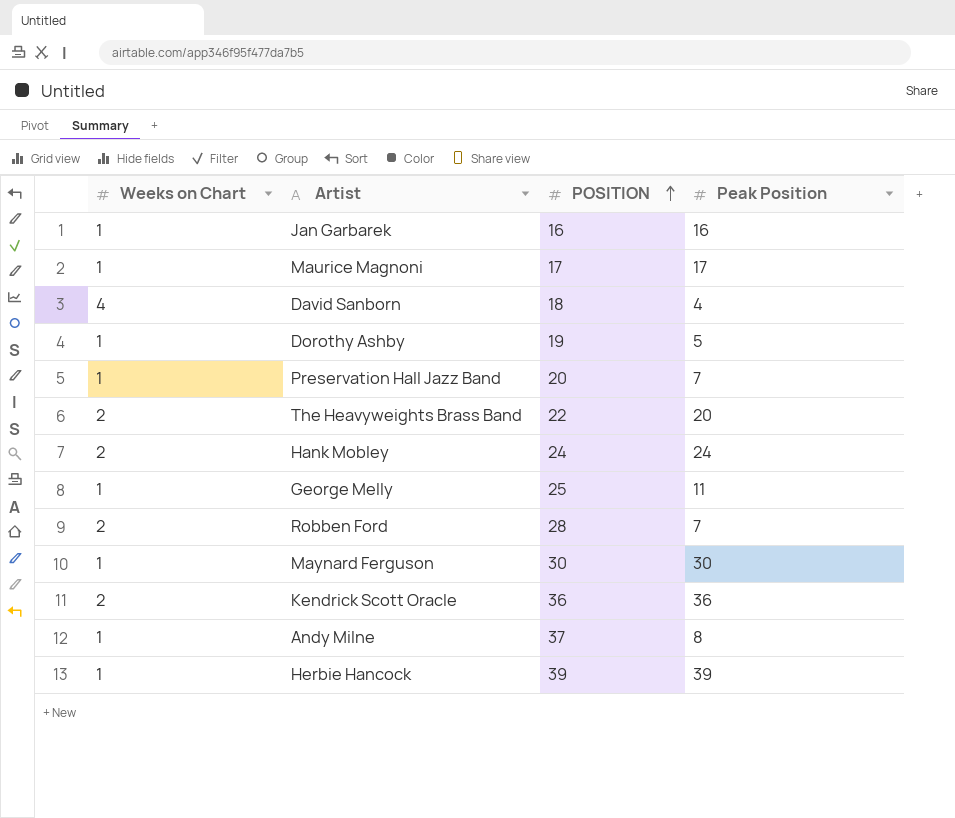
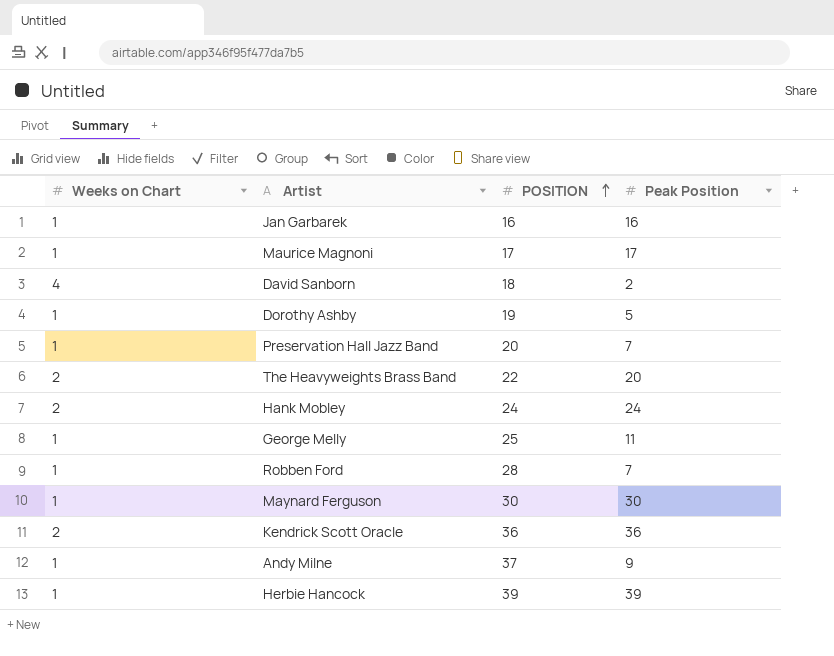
David Sanborn | Peak Position: 4 -> 2
Robben Ford | Weeks on Chart: 2 -> 1
Andy Milne | Peak Position: 8 -> 9

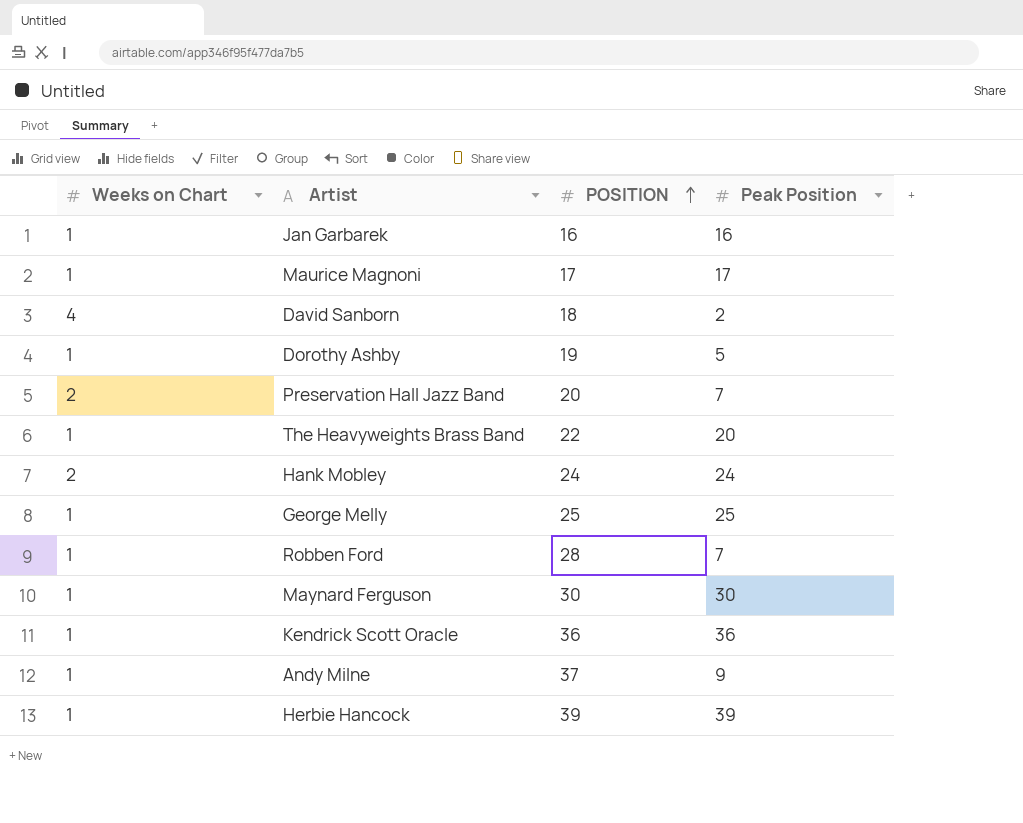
Preservation Hall Jazz Band | Weeks on Chart: 1 -> 2
The Heavyweights Brass Band | Weeks on Chart: 2 -> 1
George Melly | Peak Position: 11 -> 25
Kendrick Scott Oracle | Weeks on Chart: 2 -> 1

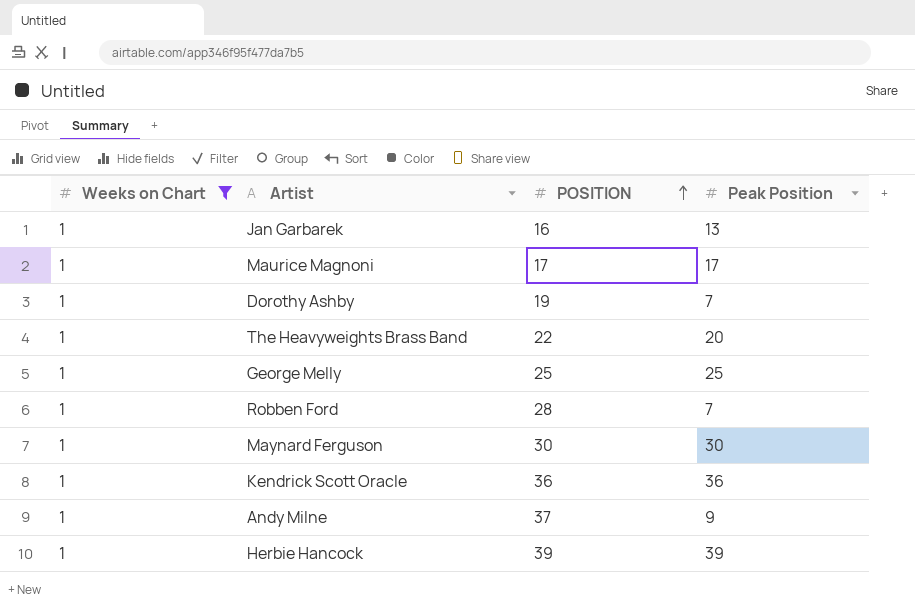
filter: none -> Weeks on Chart = 1
Jan Garbarek | Peak Position: 16 -> 13
Dorothy Ashby | Peak Position: 5 -> 7

